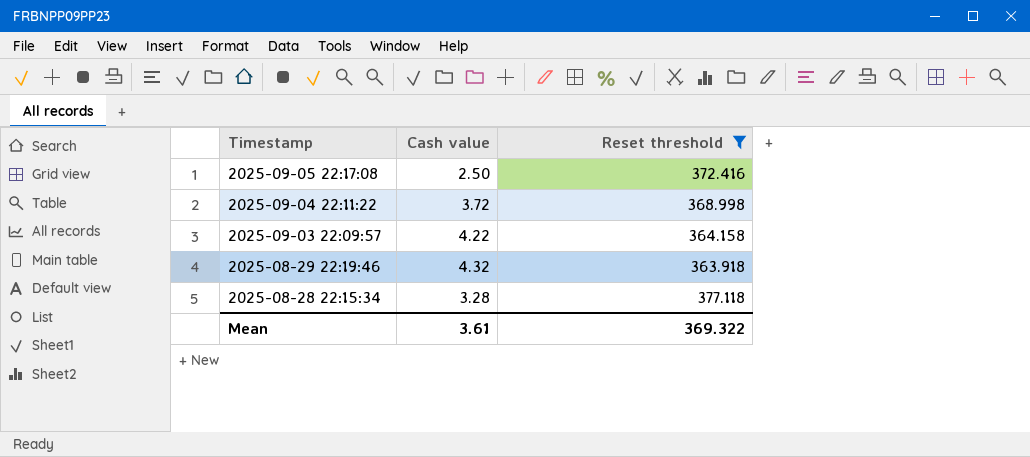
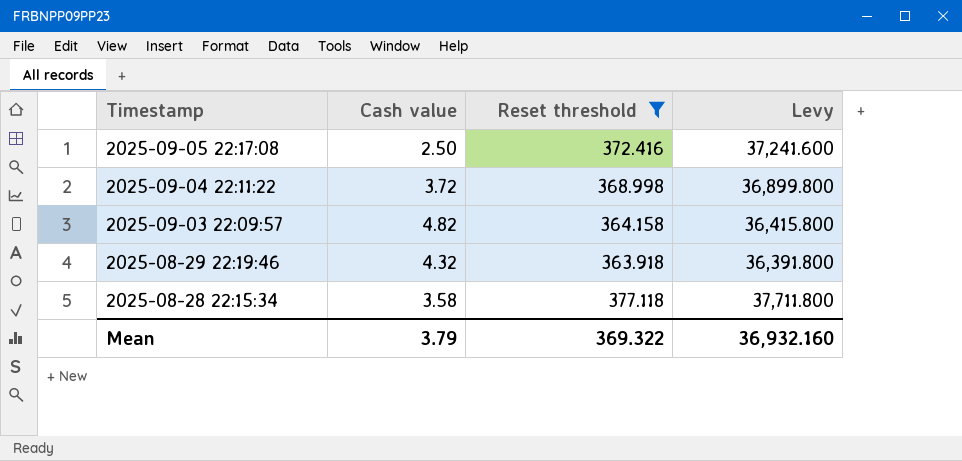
column Levy | formula: none -> [Reset threshold] * 100
2025-09-03 22:09:57 | Cash value: 4.22 -> 4.82
2025-08-28 22:15:34 | Cash value: 3.28 -> 3.58
Mean | Cash value: 3.61 -> 3.79

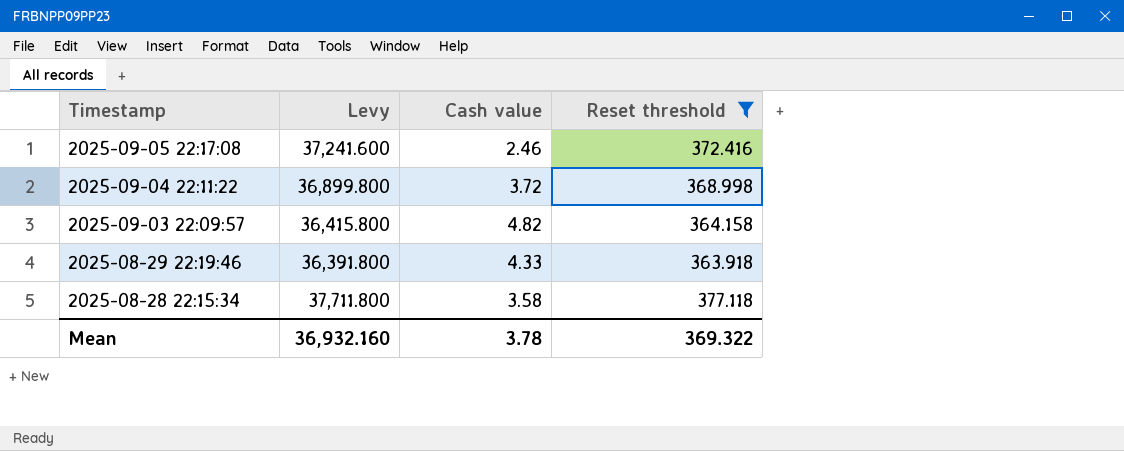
column Levy | position: 4 -> 2
2025-09-05 22:17:08 | Cash value: 2.50 -> 2.46
2025-08-29 22:19:46 | Cash value: 4.32 -> 4.33
Mean | Cash value: 3.79 -> 3.78

